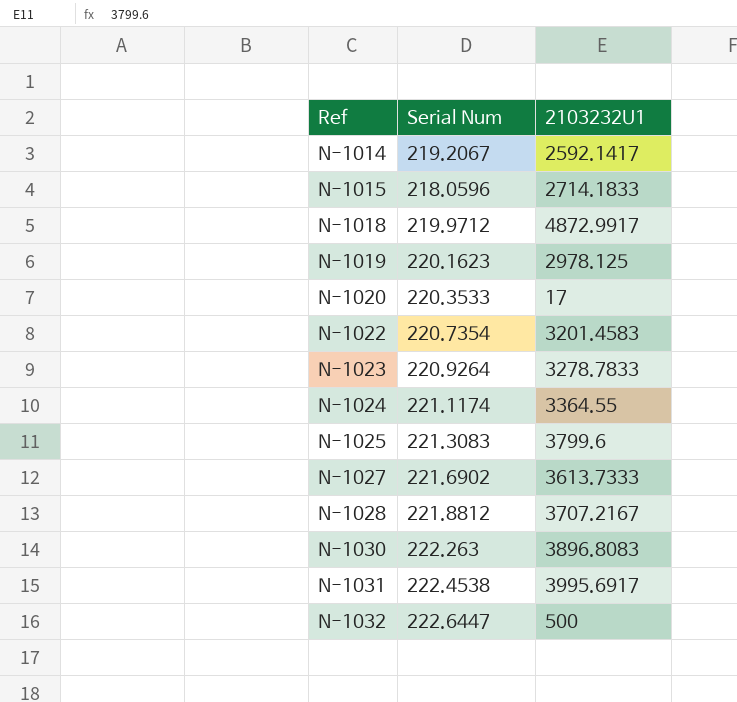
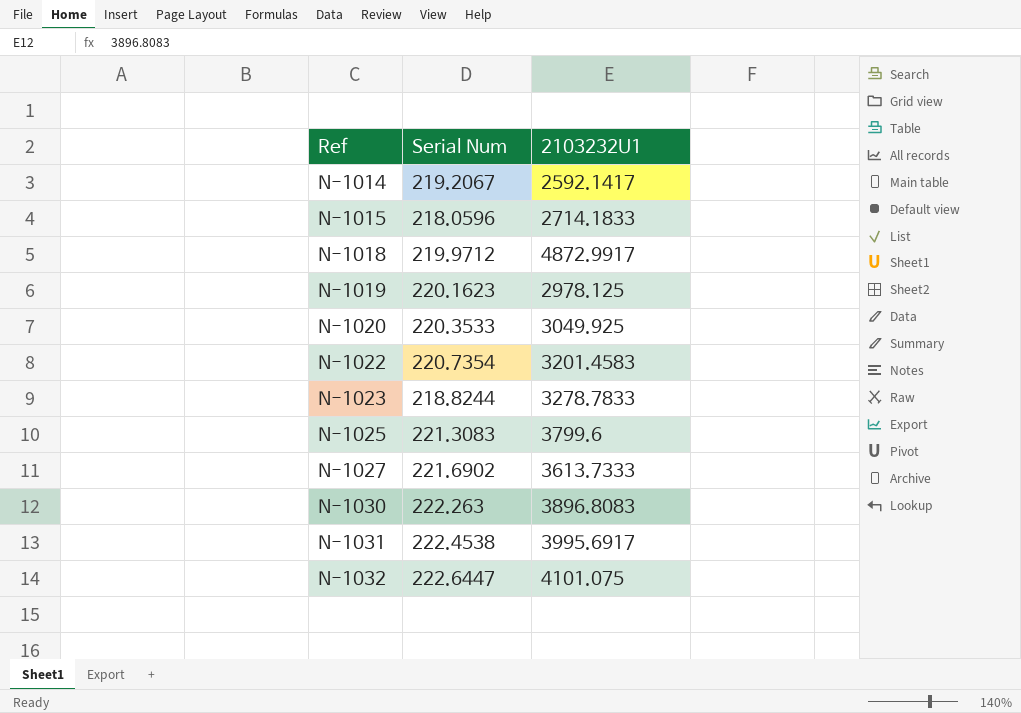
row N-1024: 221.1174 | 3364.55 -> none
row N-1028: 221.8812 | 3707.2167 -> none
N-1020 | 2103232U1: 17 -> 3049.925
N-1023 | Serial Num: 220.9264 -> 218.8244
N-1032 | 2103232U1: 500 -> 4101.075

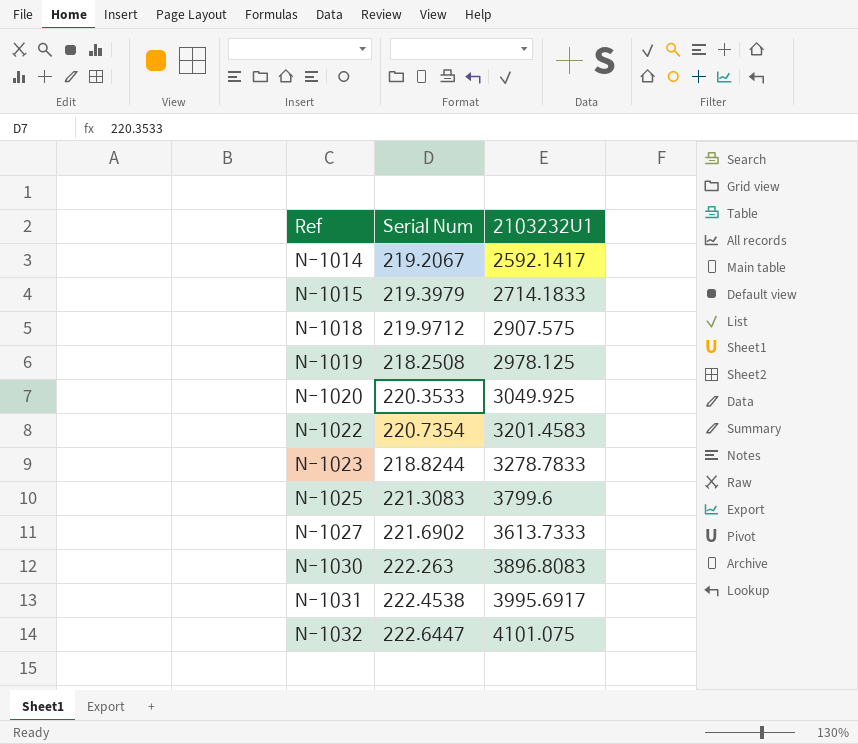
N-1015 | Serial Num: 218.0596 -> 219.3979
N-1018 | 2103232U1: 4872.9917 -> 2907.575
N-1019 | Serial Num: 220.1623 -> 218.2508

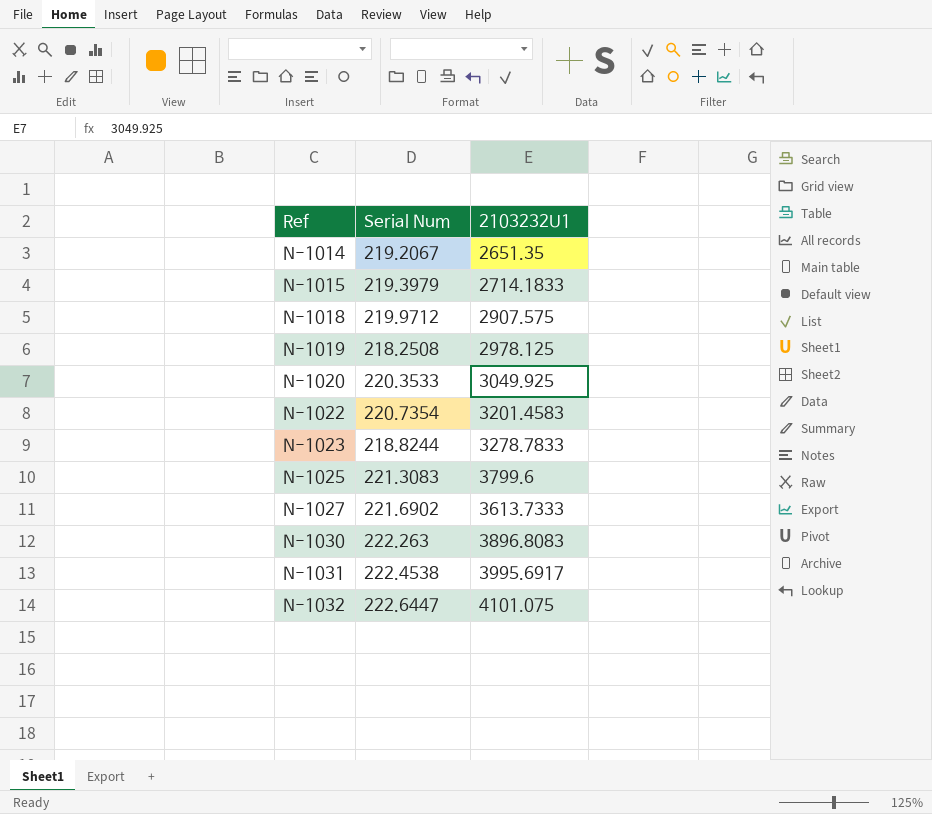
N-1014 | 2103232U1: 2592.1417 -> 2651.35

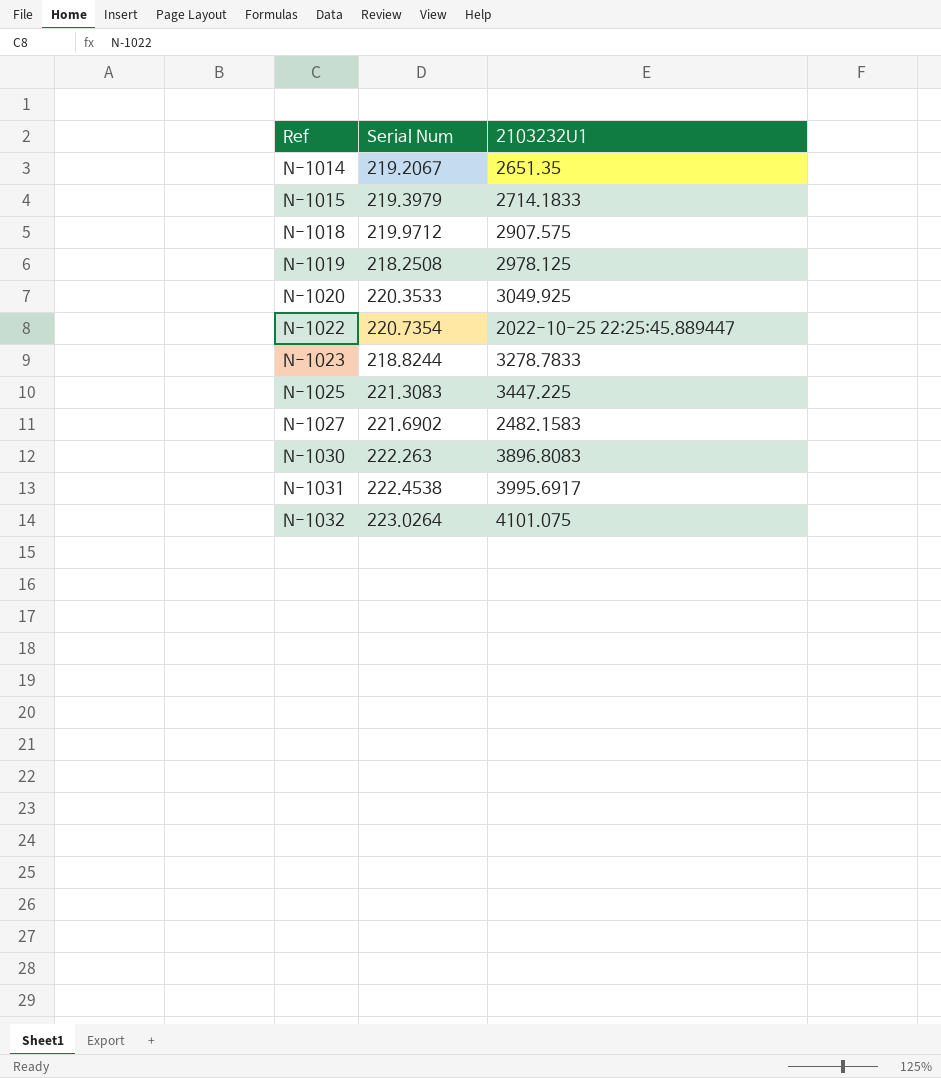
N-1022 | 2103232U1: 3201.4583 -> 2022-10-25 22:25:45.889447
N-1025 | 2103232U1: 3799.6 -> 3447.225
N-1027 | 2103232U1: 3613.7333 -> 2482.1583
N-1032 | Serial Num: 222.6447 -> 223.0264

